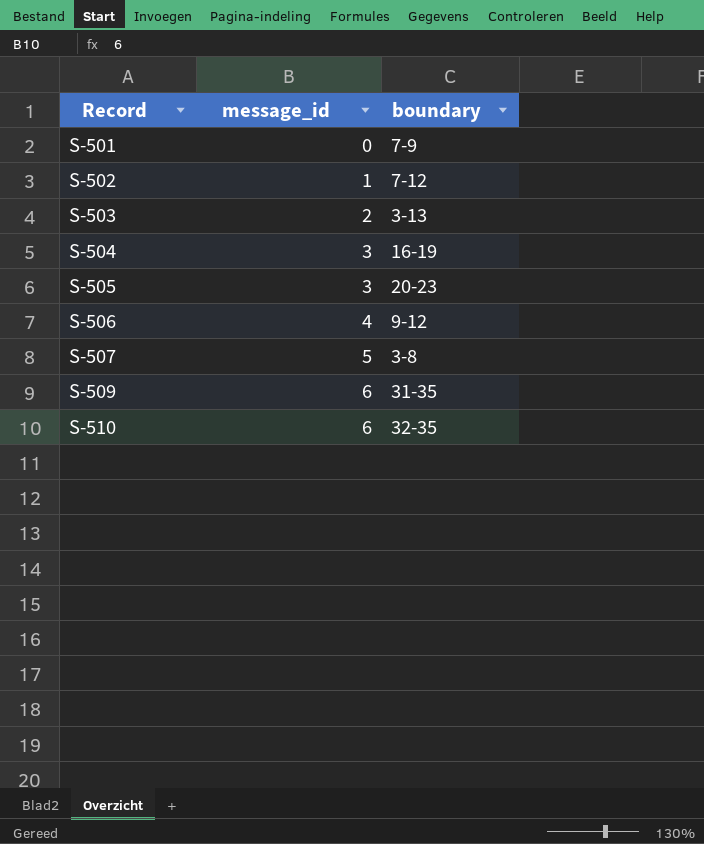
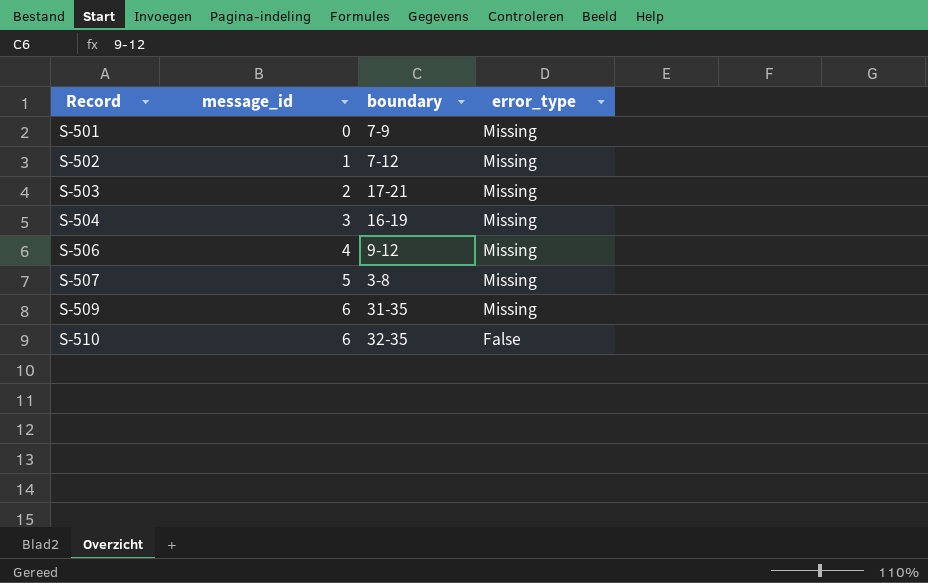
column error_type | position: none -> 4
row S-505: 3 | 20-23 -> none
S-503 | boundary: 3-13 -> 17-21

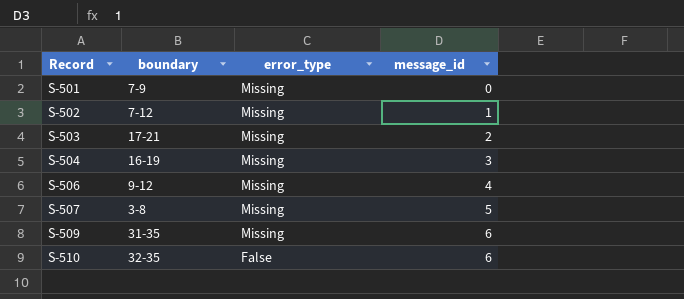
column message_id | position: 2 -> 4

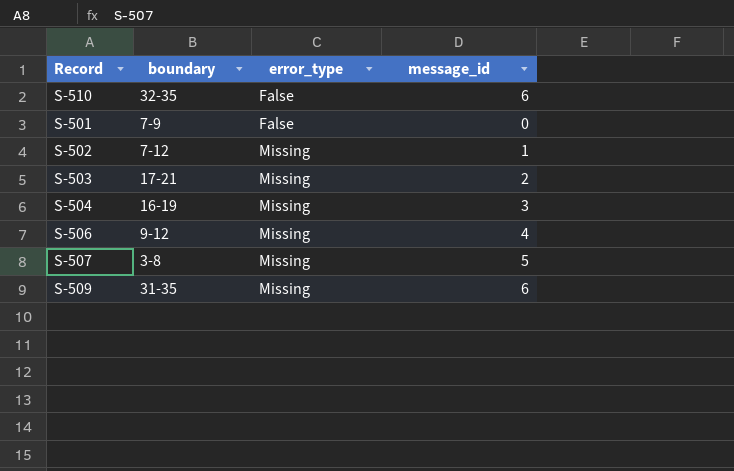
row order: Record ascending -> error_type ascending
S-501 | error_type: Missing -> False

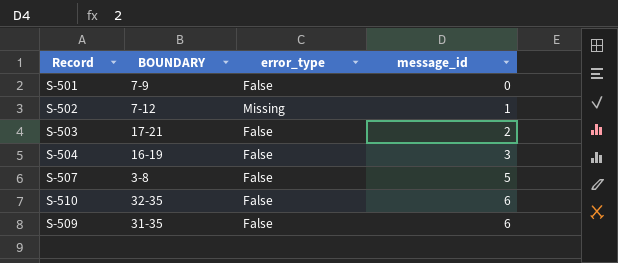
row order: error_type ascending -> message_id ascending
column name: boundary -> BOUNDARY
row S-506: 9-12 | Missing | 4 -> none
S-503 | error_type: Missing -> False
S-504 | error_type: Missing -> False
S-507 | error_type: Missing -> False
S-509 | error_type: Missing -> False

